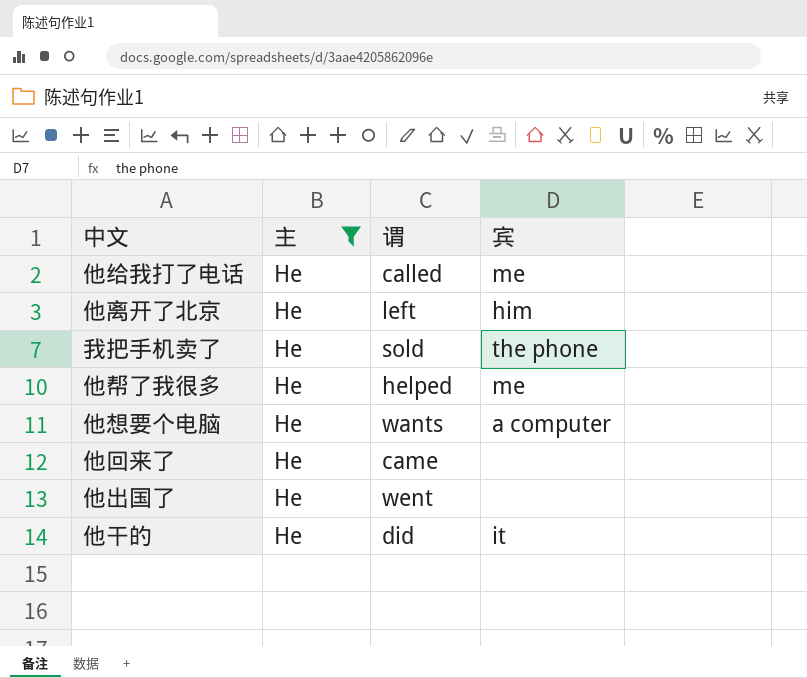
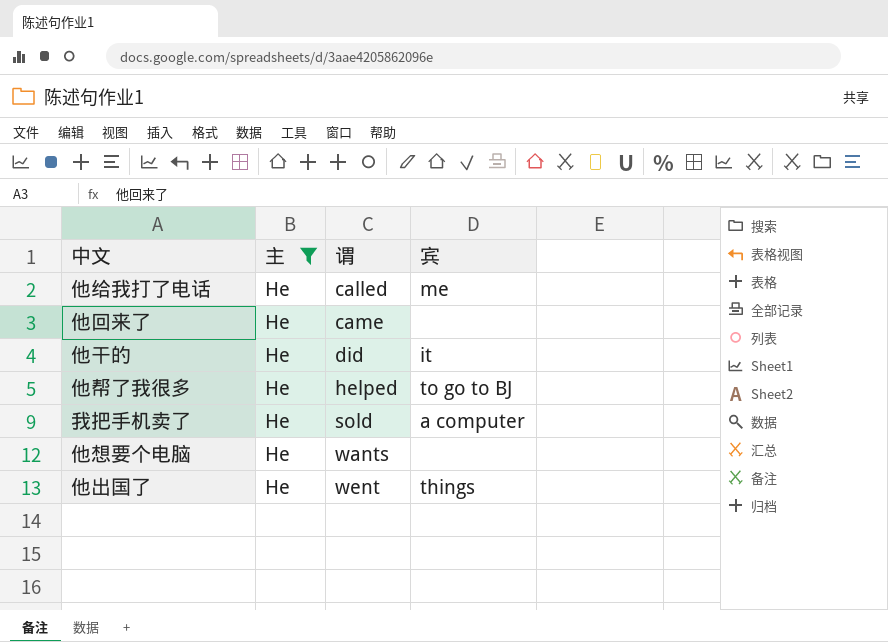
row order: none -> 谓 ascending
row 他离开了北京: He | left | him -> none
他帮了我很多 | 宾: me -> to go to BJ
我把手机卖了 | 宾: the phone -> a computer
他想要个电脑 | 宾: a computer -> none
他出国了 | 宾: none -> things

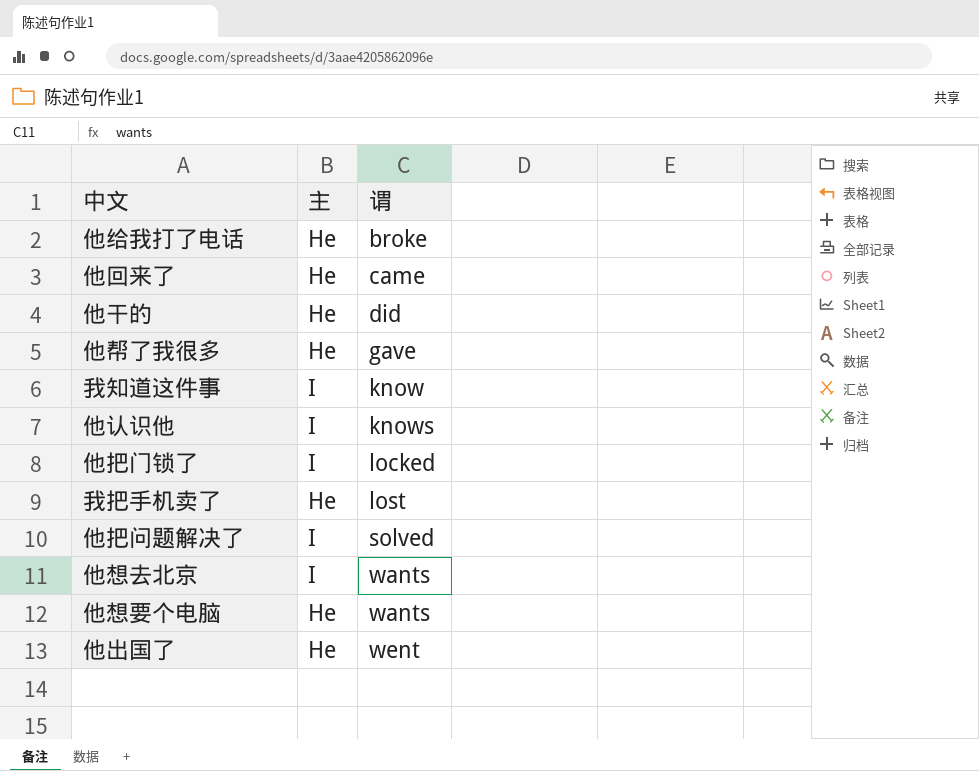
filter: 主 = He -> none
column 宾 | position: 4 -> none
他给我打了电话 | 谓: called -> broke
他帮了我很多 | 谓: helped -> gave
我把手机卖了 | 谓: sold -> lost

